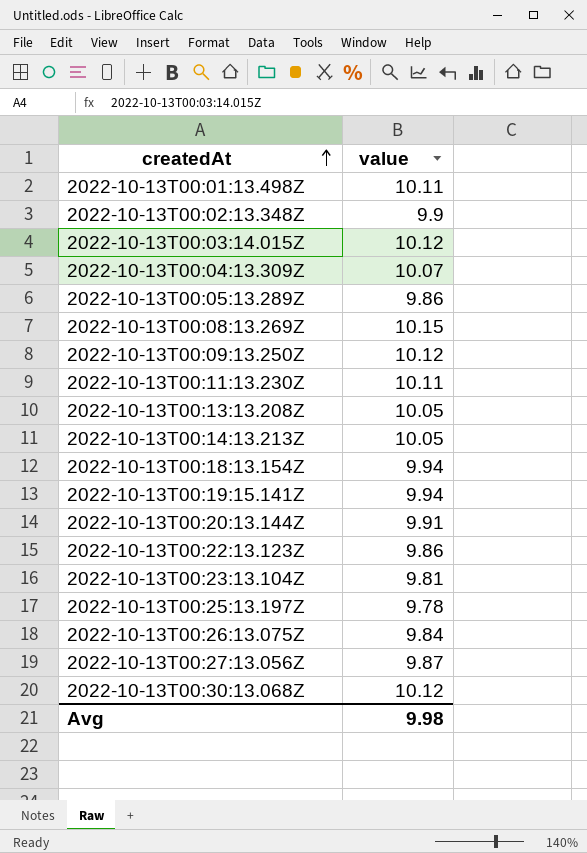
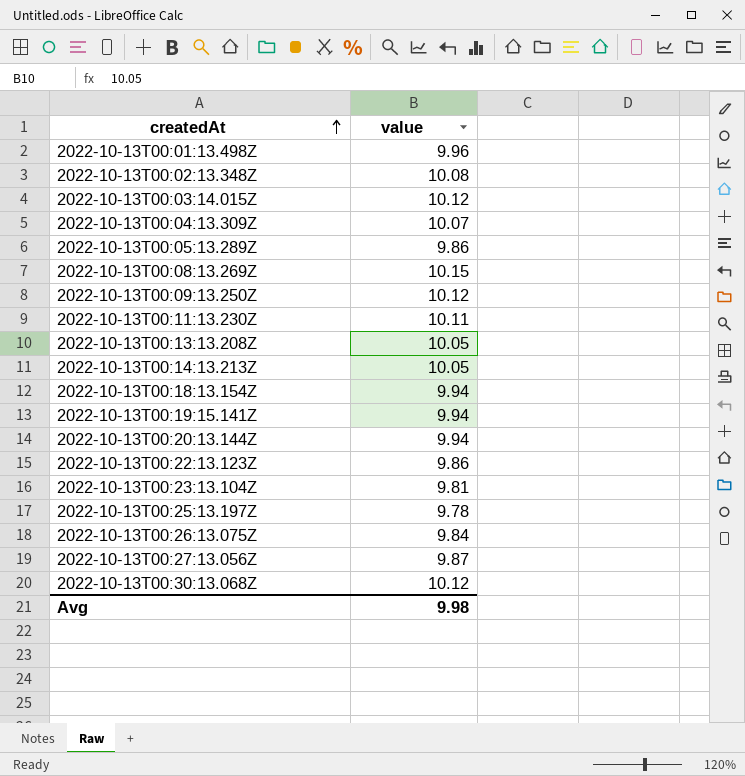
2022-10-13T00:01:13.498Z | value: 10.11 -> 9.96
2022-10-13T00:02:13.348Z | value: 9.9 -> 10.08
2022-10-13T00:20:13.144Z | value: 9.91 -> 9.94

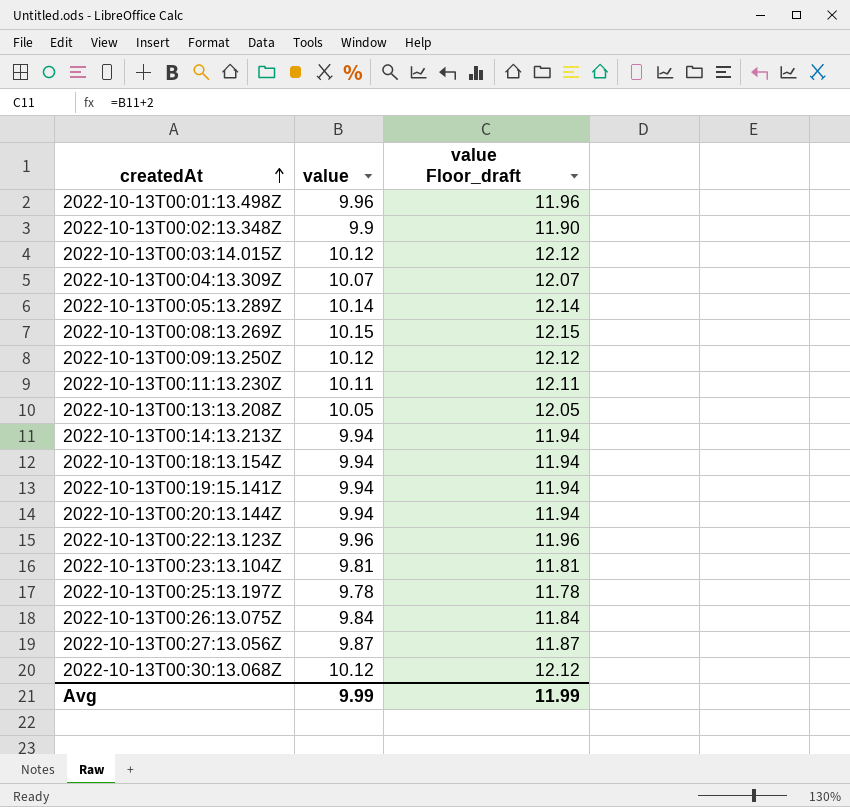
column value Floor_draft | formula: none -> [value] + 2
2022-10-13T00:02:13.348Z | value: 10.08 -> 9.9
2022-10-13T00:05:13.289Z | value: 9.86 -> 10.14
2022-10-13T00:14:13.213Z | value: 10.05 -> 9.94
2022-10-13T00:22:13.123Z | value: 9.86 -> 9.96
Avg | value: 9.98 -> 9.99

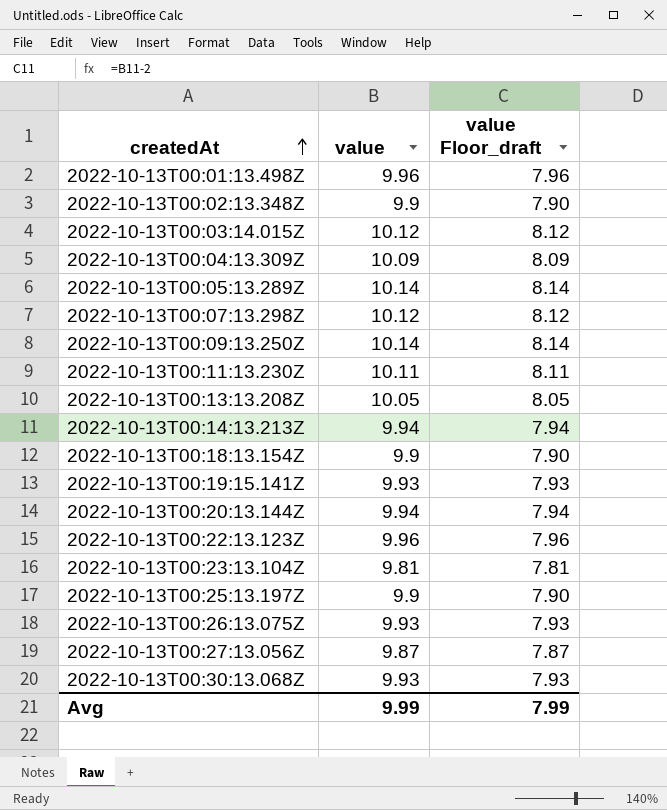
column value Floor_draft | formula: [value] + 2 -> [value] - 2
row 2022-10-13T00:08:13.269Z: 10.15 | 12.15 -> none
2022-10-13T00:04:13.309Z | value: 10.07 -> 10.09
row 2022-10-13T00:07:13.298Z: none -> 10.12 | 8.12
2022-10-13T00:09:13.250Z | value: 10.12 -> 10.14
2022-10-13T00:18:13.154Z | value: 9.94 -> 9.9
2022-10-13T00:19:15.141Z | value: 9.94 -> 9.93
2022-10-13T00:25:13.197Z | value: 9.78 -> 9.9
2022-10-13T00:26:13.075Z | value: 9.84 -> 9.93
2022-10-13T00:30:13.068Z | value: 10.12 -> 9.93
Avg | value Floor_draft: 11.99 -> 7.99

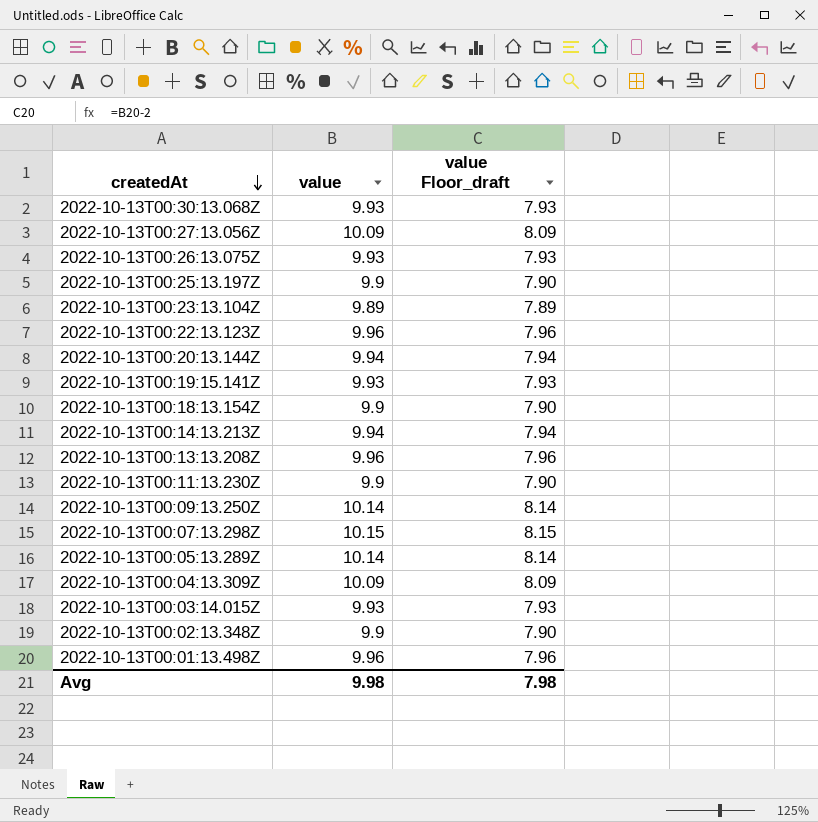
row order: createdAt ascending -> createdAt descending
2022-10-13T00:27:13.056Z | value: 9.87 -> 10.09
2022-10-13T00:27:13.056Z | value Floor_draft: 7.87 -> 8.09
2022-10-13T00:23:13.104Z | value: 9.81 -> 9.89
2022-10-13T00:23:13.104Z | value Floor_draft: 7.81 -> 7.89
2022-10-13T00:13:13.208Z | value: 10.05 -> 9.96
2022-10-13T00:13:13.208Z | value Floor_draft: 8.05 -> 7.96
2022-10-13T00:11:13.230Z | value: 10.11 -> 9.9
2022-10-13T00:11:13.230Z | value Floor_draft: 8.11 -> 7.90
2022-10-13T00:07:13.298Z | value: 10.12 -> 10.15
2022-10-13T00:07:13.298Z | value Floor_draft: 8.12 -> 8.15
2022-10-13T00:03:14.015Z | value: 10.12 -> 9.93
2022-10-13T00:03:14.015Z | value Floor_draft: 8.12 -> 7.93
Avg | value: 9.99 -> 9.98
Avg | value Floor_draft: 7.99 -> 7.98

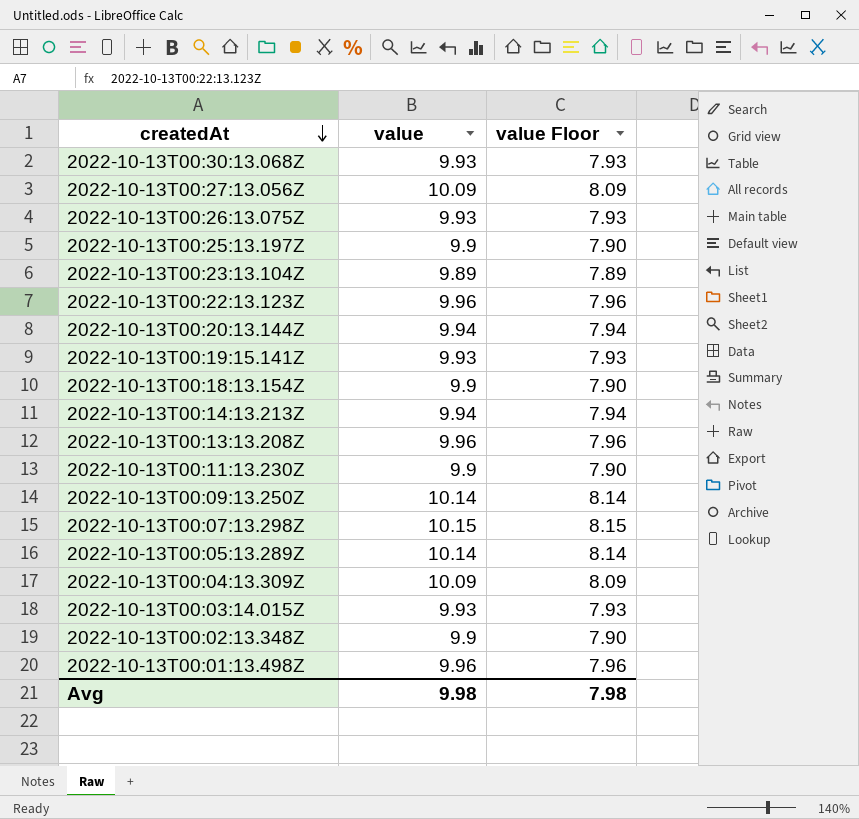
column name: value Floor_draft -> value Floor

